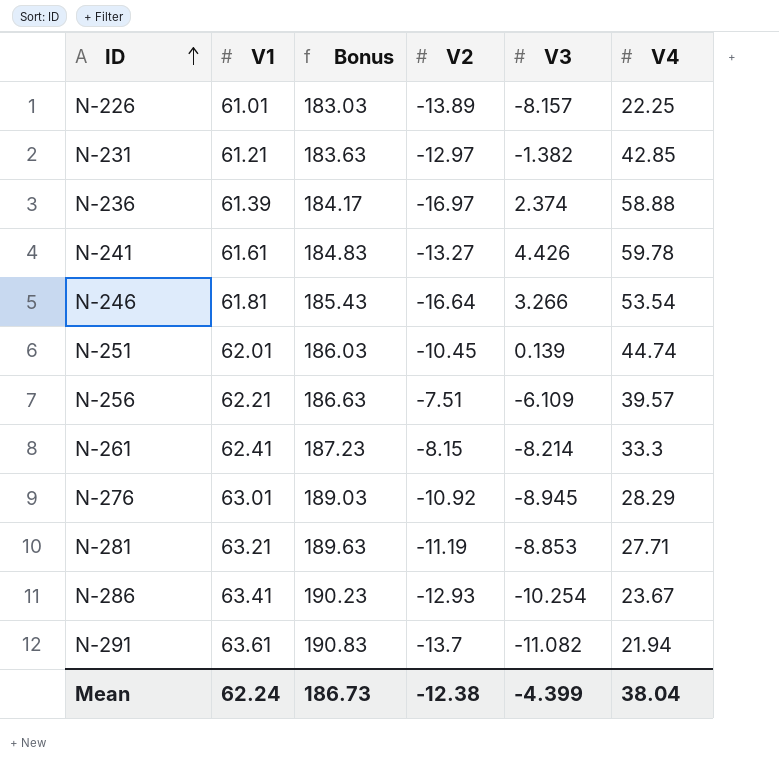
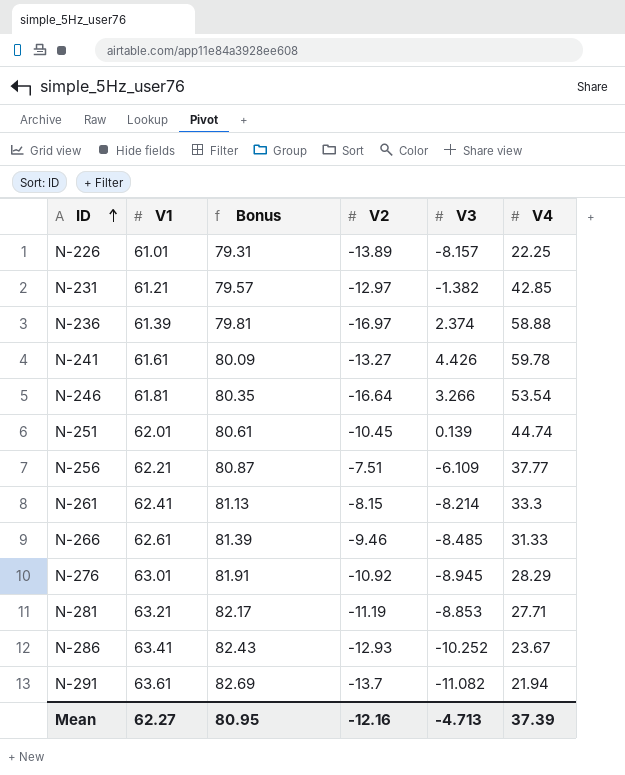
column Bonus | formula: [V1] * 3 -> [V1] * 1.3
N-256 | V4: 39.57 -> 37.77
row N-266: none -> 62.61 | 81.39 | -9.46 | -8.485 | 31.33
N-286 | V3: -10.254 -> -10.252
Mean | V1: 62.24 -> 62.27
Mean | Bonus: 186.73 -> 80.95
Mean | V2: -12.38 -> -12.16
Mean | V3: -4.399 -> -4.713
Mean | V4: 38.04 -> 37.39

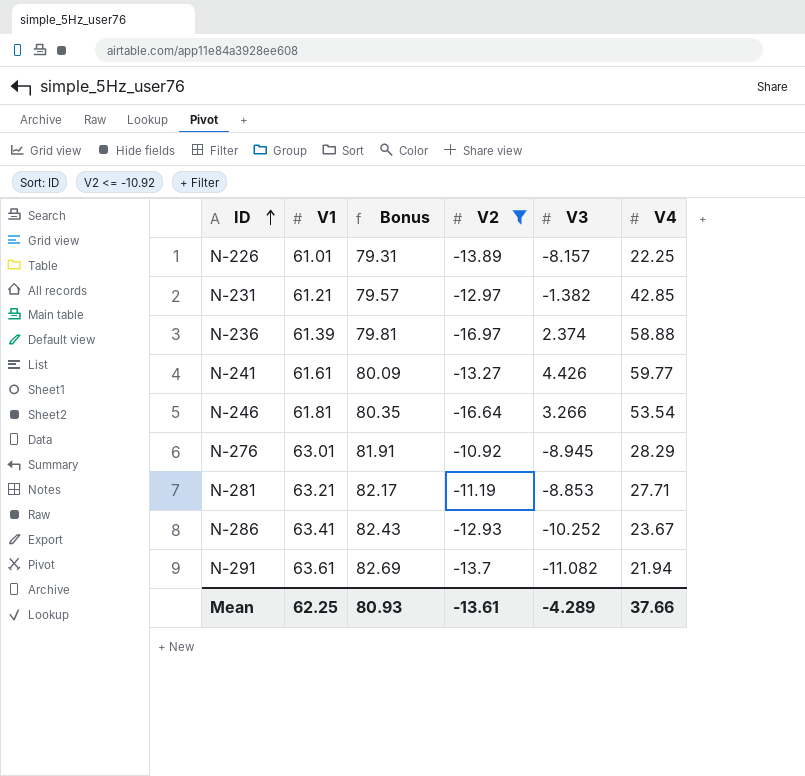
filter: none -> V2 <= -10.92
N-241 | V4: 59.78 -> 59.77
Mean | V1: 62.27 -> 62.25
Mean | Bonus: 80.95 -> 80.93
Mean | V2: -12.16 -> -13.61
Mean | V3: -4.713 -> -4.289
Mean | V4: 37.39 -> 37.66

